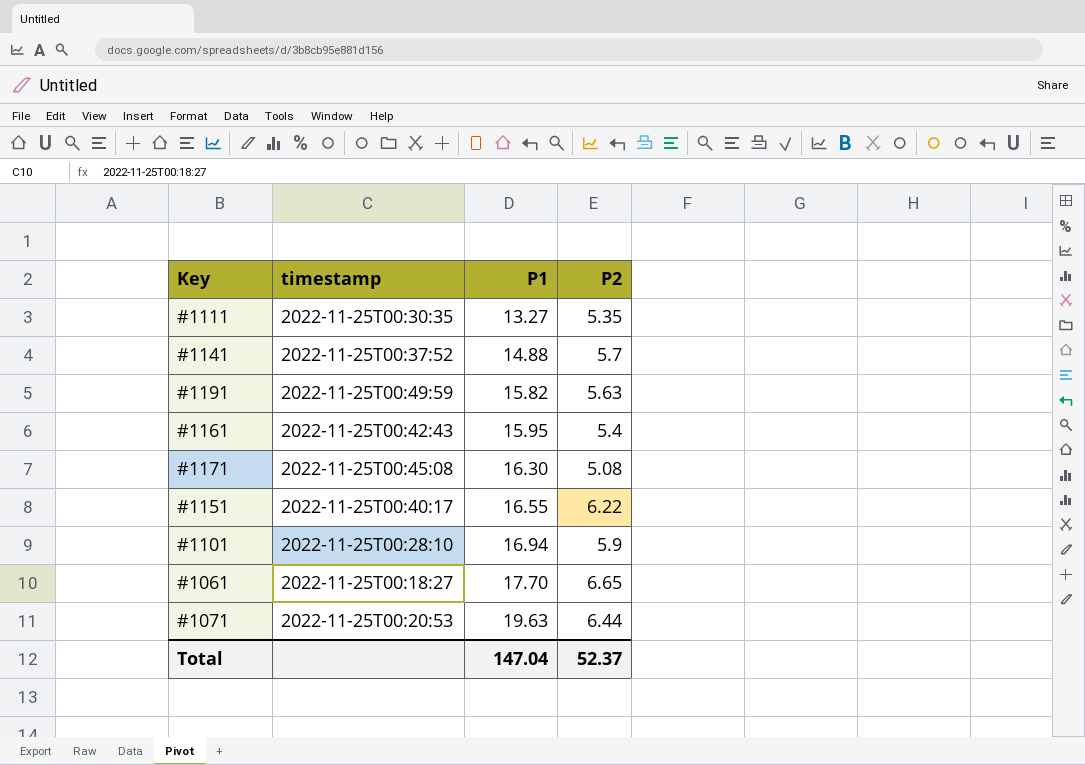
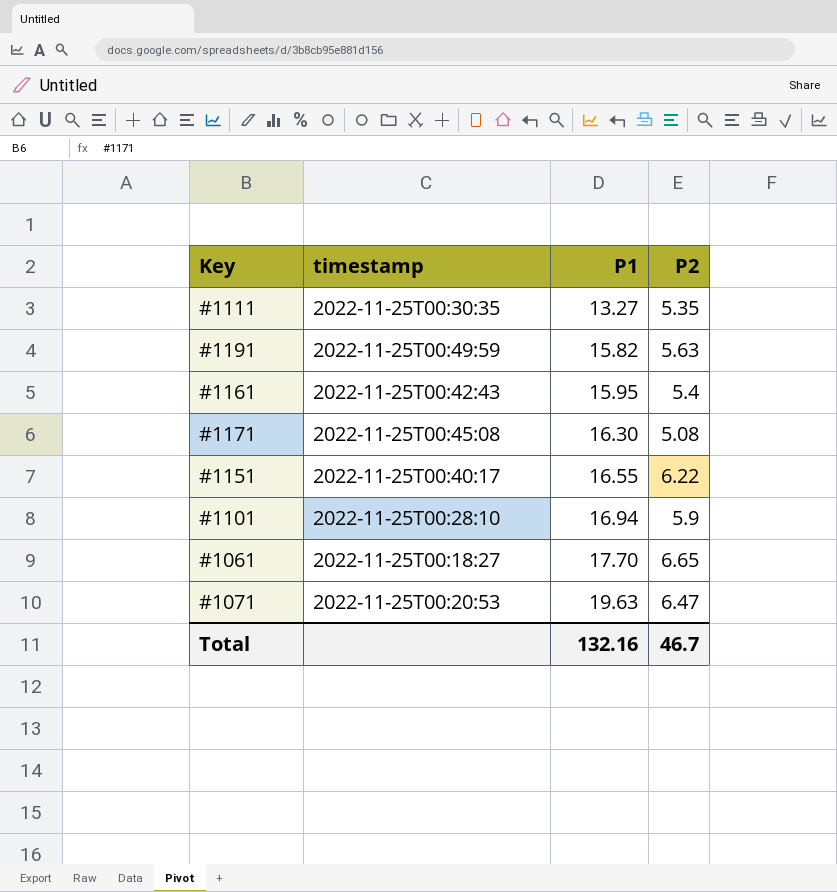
row #1141: 2022-11-25T00:37:52 | 14.88 | 5.7 -> none
#1071 | P2: 6.44 -> 6.47
Total | P1: 147.04 -> 132.16
Total | P2: 52.37 -> 46.7

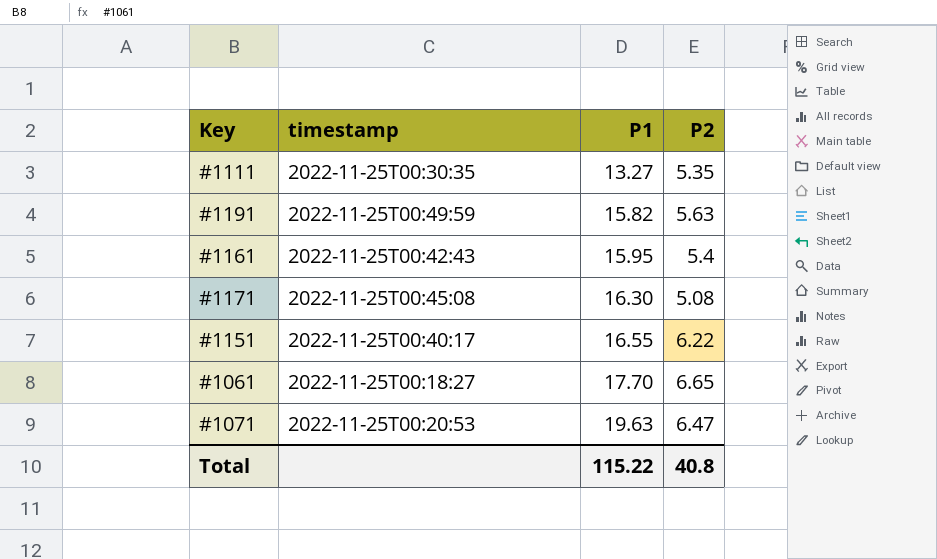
row #1101: 2022-11-25T00:28:10 | 16.94 | 5.9 -> none
Total | P1: 132.16 -> 115.22
Total | P2: 46.7 -> 40.8

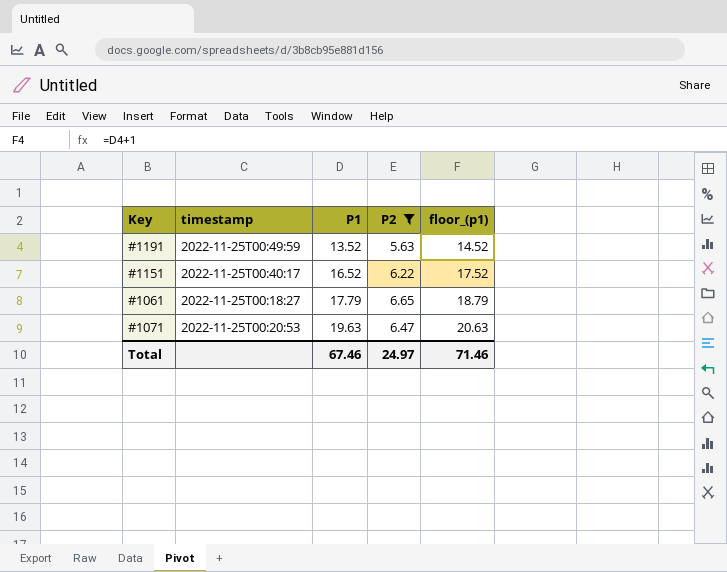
filter: none -> P2 >= 5.63
column floor_(p1) | formula: none -> [P1] + 1
#1191 | P1: 15.82 -> 13.52
#1151 | P1: 16.55 -> 16.52
#1061 | P1: 17.70 -> 17.79
Total | P1: 115.22 -> 67.46
Total | P2: 40.8 -> 24.97

